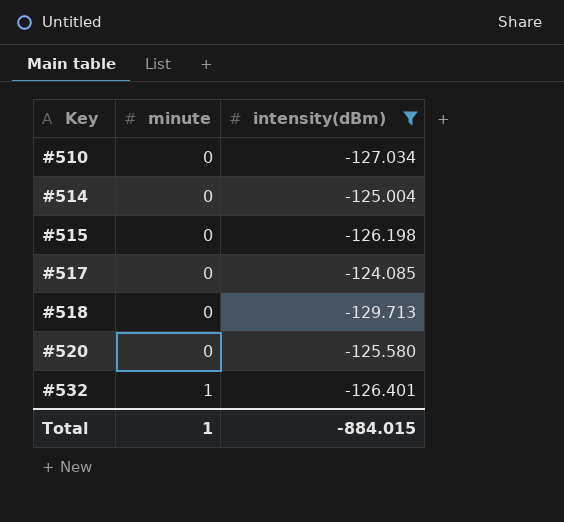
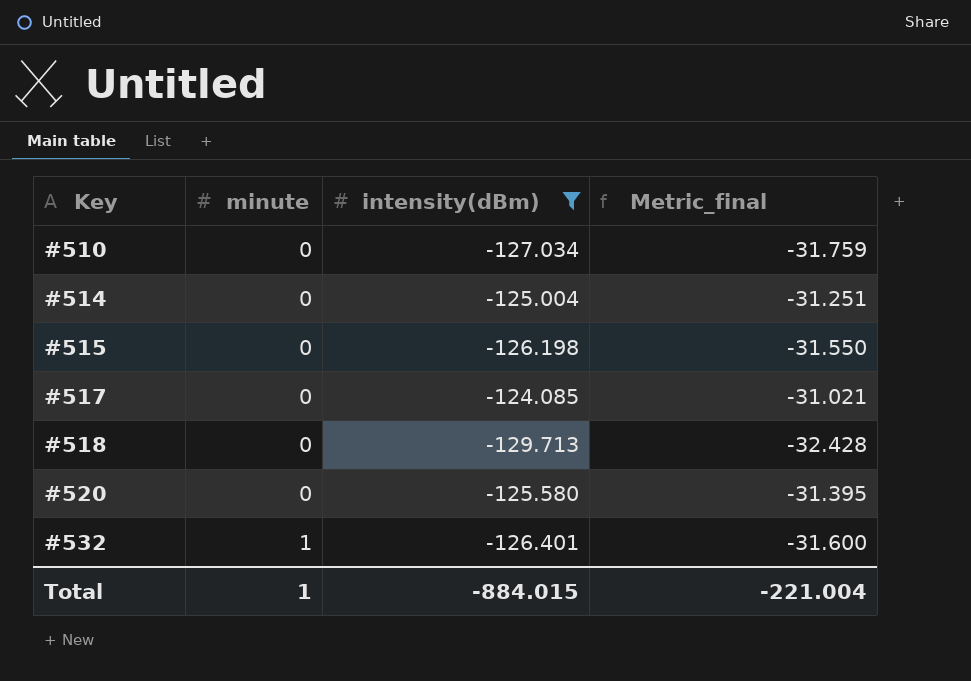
column Metric_final | formula: none -> [intensity(dBm)] * 0.25

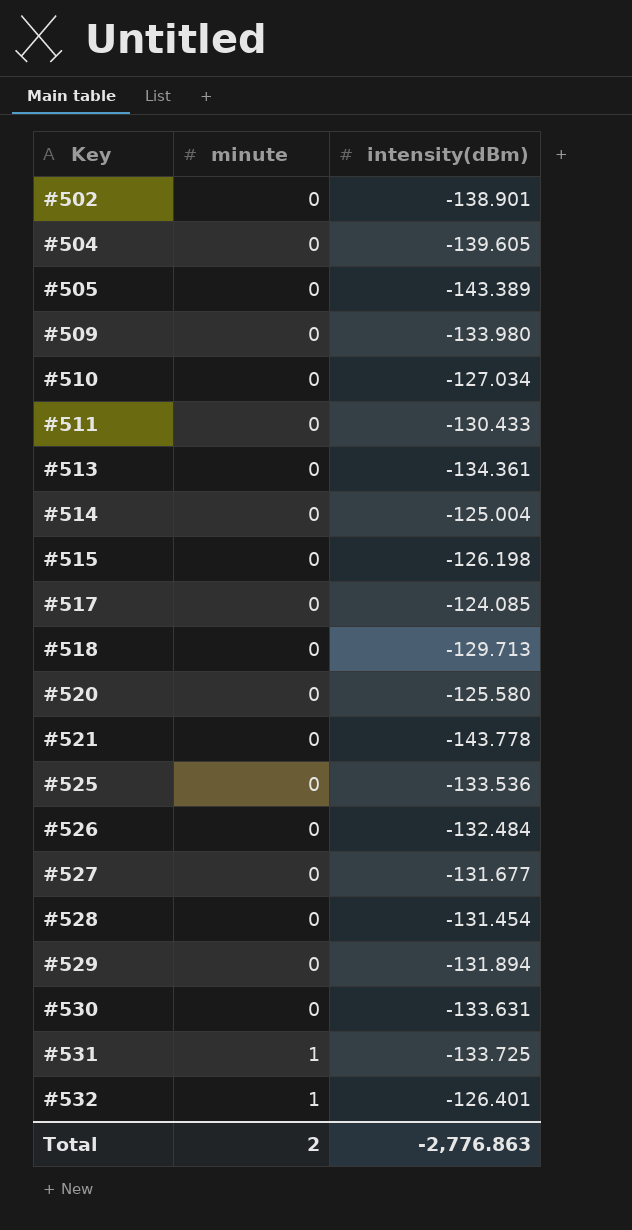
filter: intensity(dBm) >= -129.713 -> none
column Metric_final | formula: [intensity(dBm)] * 0.25 -> none
Total | minute: 1 -> 2
Total | intensity(dBm): -884.015 -> -2,776.863

